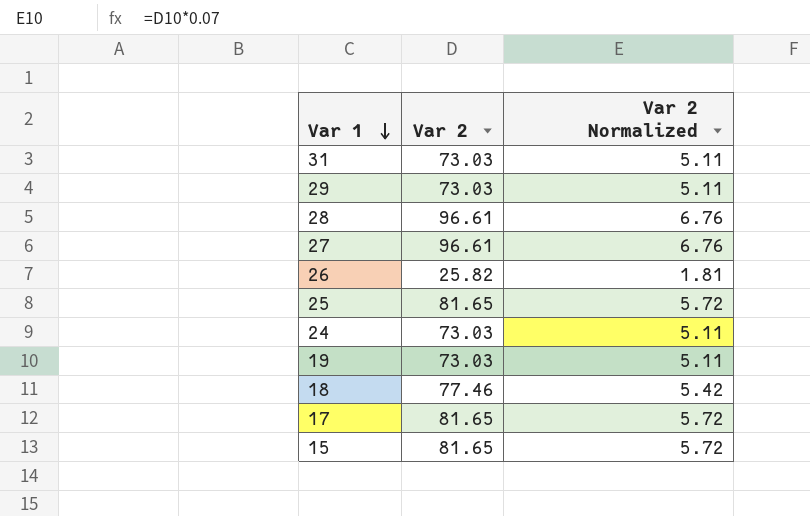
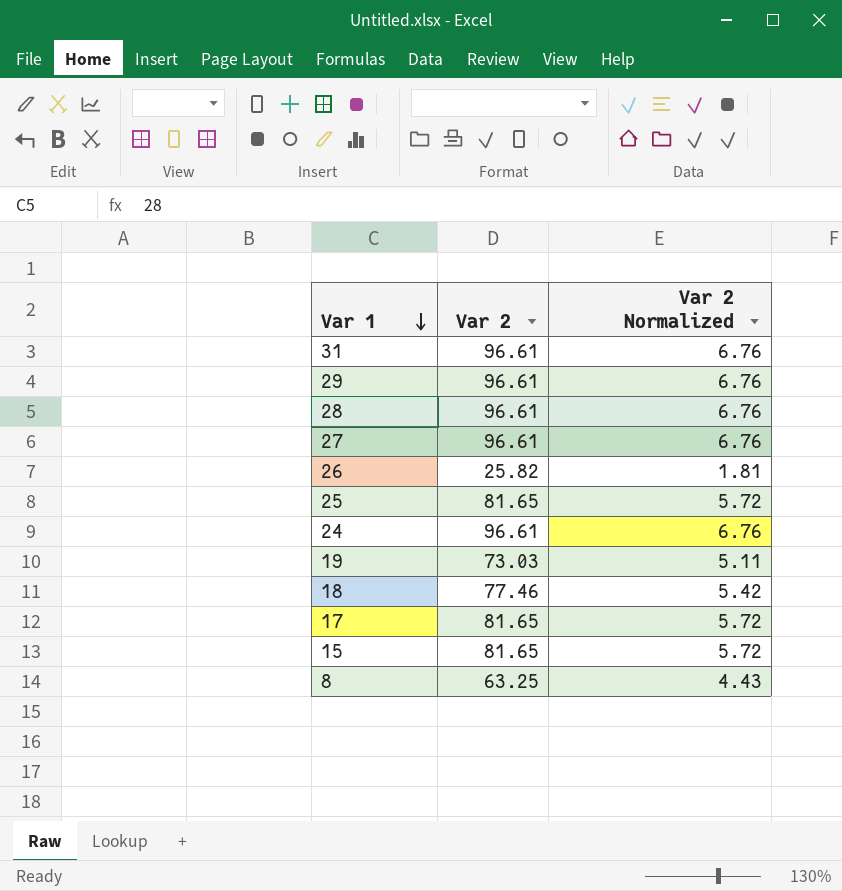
31 | Var 2: 73.03 -> 96.61
31 | Var 2 Normalized: 5.11 -> 6.76
29 | Var 2: 73.03 -> 96.61
29 | Var 2 Normalized: 5.11 -> 6.76
24 | Var 2: 73.03 -> 96.61
24 | Var 2 Normalized: 5.11 -> 6.76
row 8: none -> 63.25 | 4.43

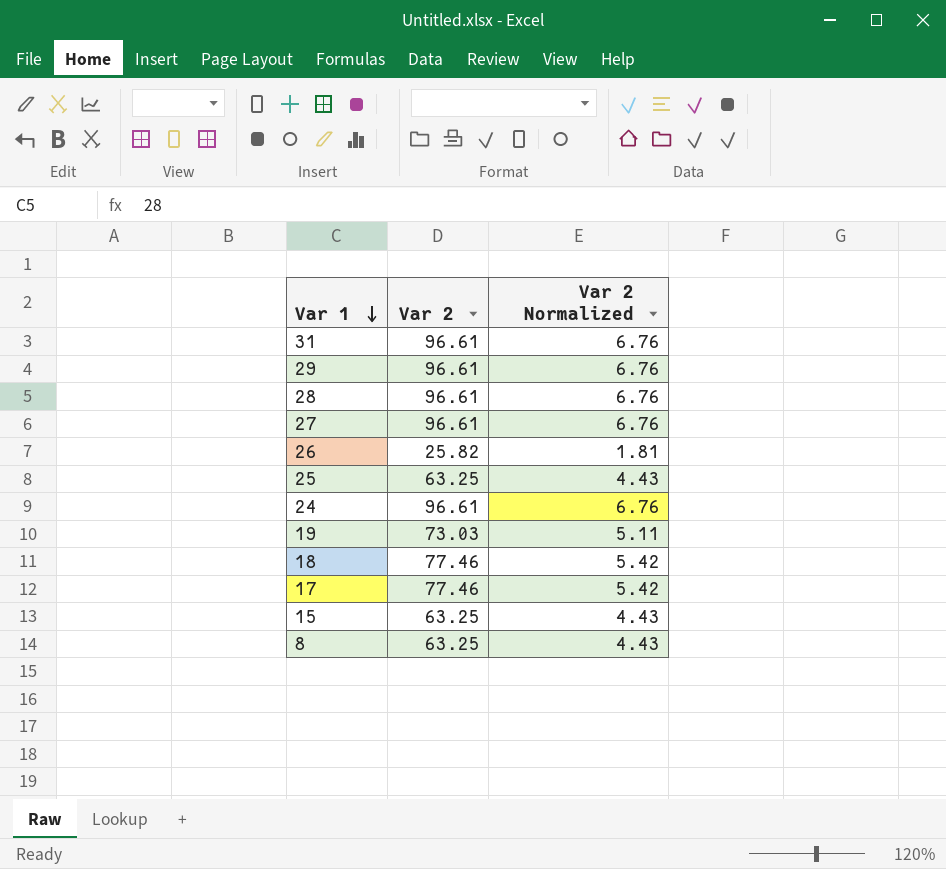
25 | Var 2: 81.65 -> 63.25
25 | Var 2 Normalized: 5.72 -> 4.43
17 | Var 2: 81.65 -> 77.46
17 | Var 2 Normalized: 5.72 -> 5.42
15 | Var 2: 81.65 -> 63.25
15 | Var 2 Normalized: 5.72 -> 4.43

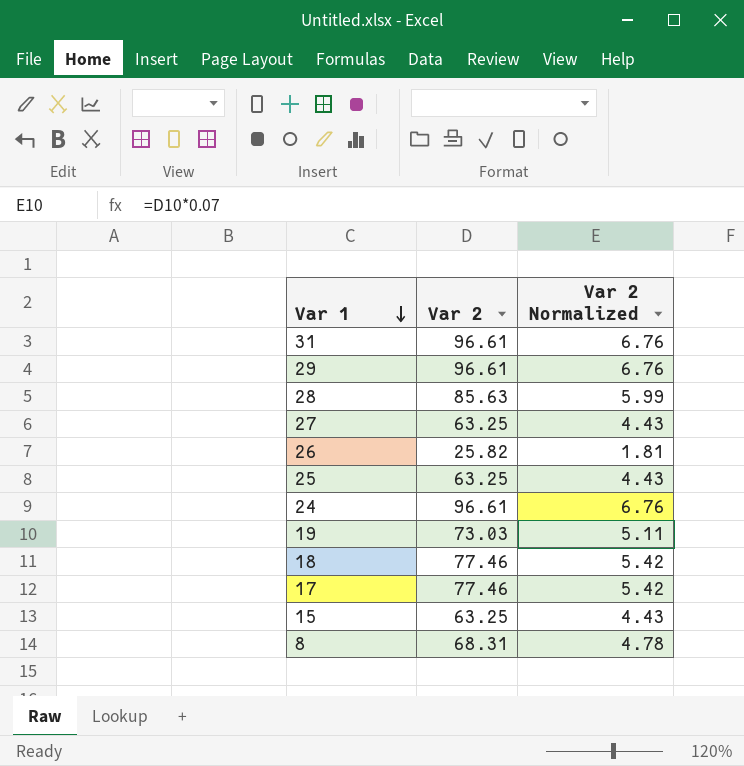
28 | Var 2: 96.61 -> 85.63
28 | Var 2 Normalized: 6.76 -> 5.99
27 | Var 2: 96.61 -> 63.25
27 | Var 2 Normalized: 6.76 -> 4.43
8 | Var 2: 63.25 -> 68.31
8 | Var 2 Normalized: 4.43 -> 4.78

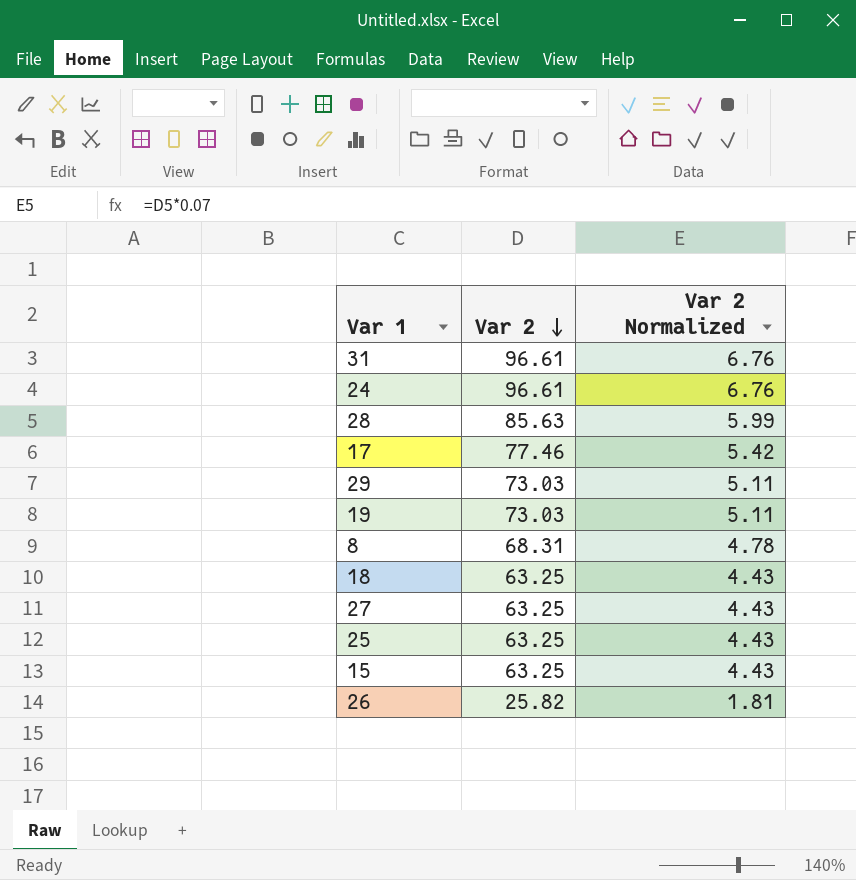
row order: Var 1 descending -> Var 2 descending
29 | Var 2: 96.61 -> 73.03
29 | Var 2 Normalized: 6.76 -> 5.11
18 | Var 2: 77.46 -> 63.25
18 | Var 2 Normalized: 5.42 -> 4.43

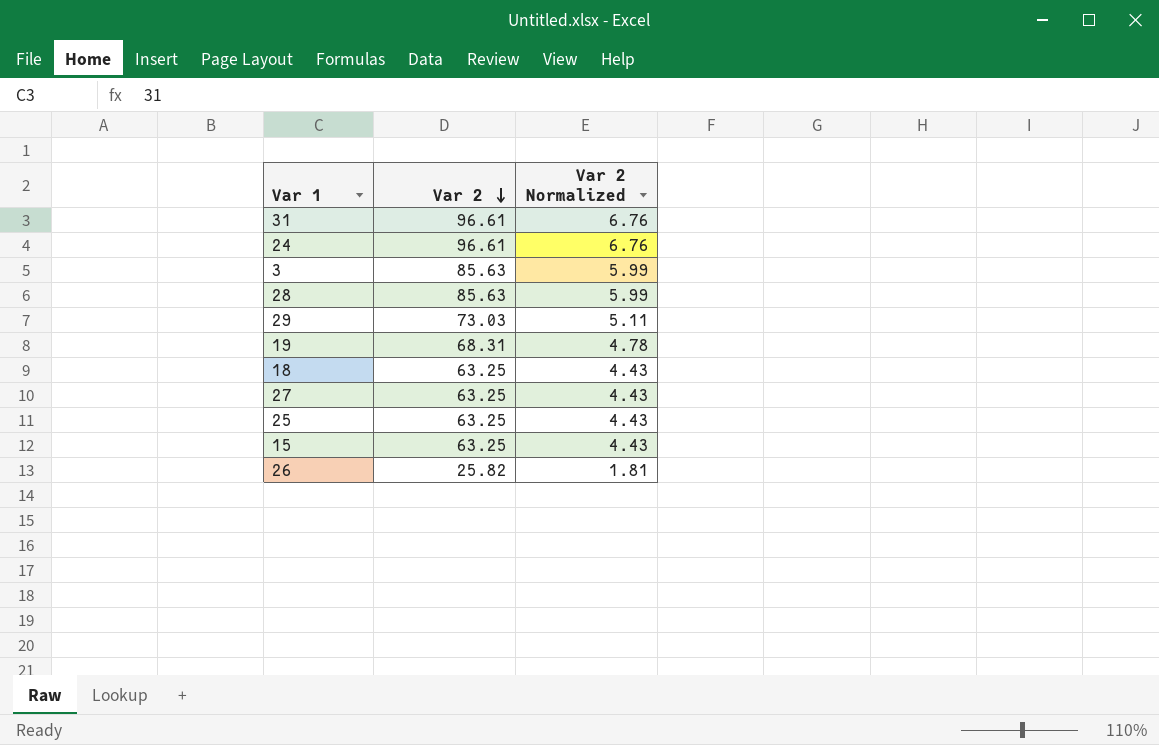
row 17: 77.46 | 5.42 -> none
row 8: 68.31 | 4.78 -> none
row 3: none -> 85.63 | 5.99
19 | Var 2: 73.03 -> 68.31
19 | Var 2 Normalized: 5.11 -> 4.78

